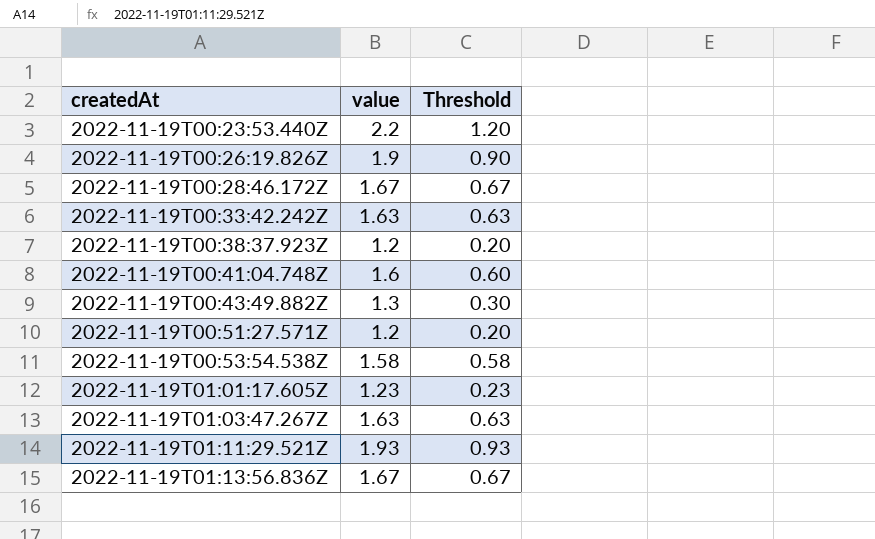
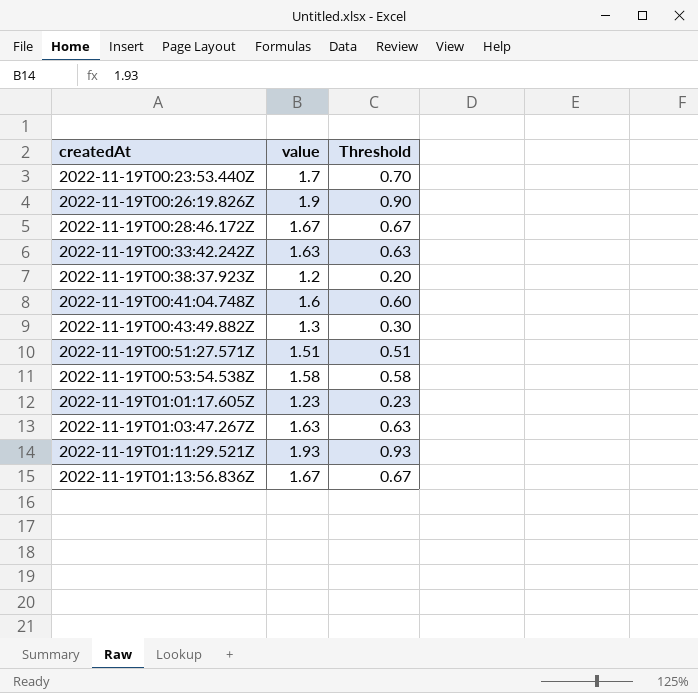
2022-11-19T00:23:53.440Z | value: 2.2 -> 1.7
2022-11-19T00:23:53.440Z | Threshold: 1.20 -> 0.70
2022-11-19T00:51:27.571Z | value: 1.2 -> 1.51
2022-11-19T00:51:27.571Z | Threshold: 0.20 -> 0.51

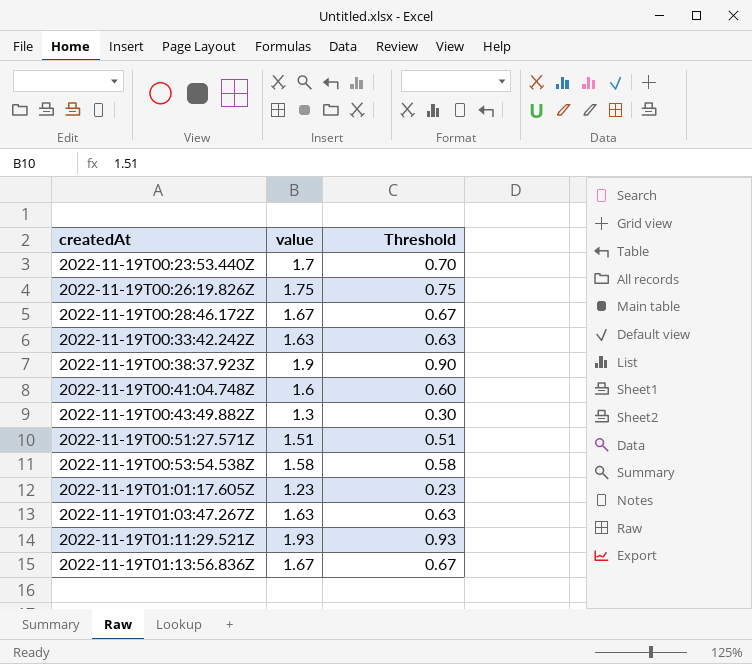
2022-11-19T00:26:19.826Z | value: 1.9 -> 1.75
2022-11-19T00:26:19.826Z | Threshold: 0.90 -> 0.75
2022-11-19T00:38:37.923Z | value: 1.2 -> 1.9
2022-11-19T00:38:37.923Z | Threshold: 0.20 -> 0.90

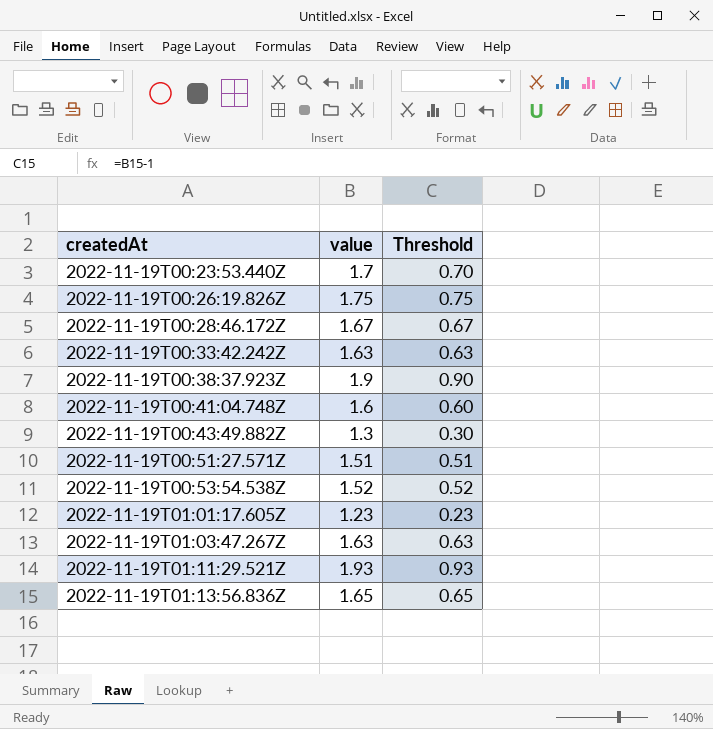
2022-11-19T00:53:54.538Z | value: 1.58 -> 1.52
2022-11-19T00:53:54.538Z | Threshold: 0.58 -> 0.52
2022-11-19T01:13:56.836Z | value: 1.67 -> 1.65
2022-11-19T01:13:56.836Z | Threshold: 0.67 -> 0.65

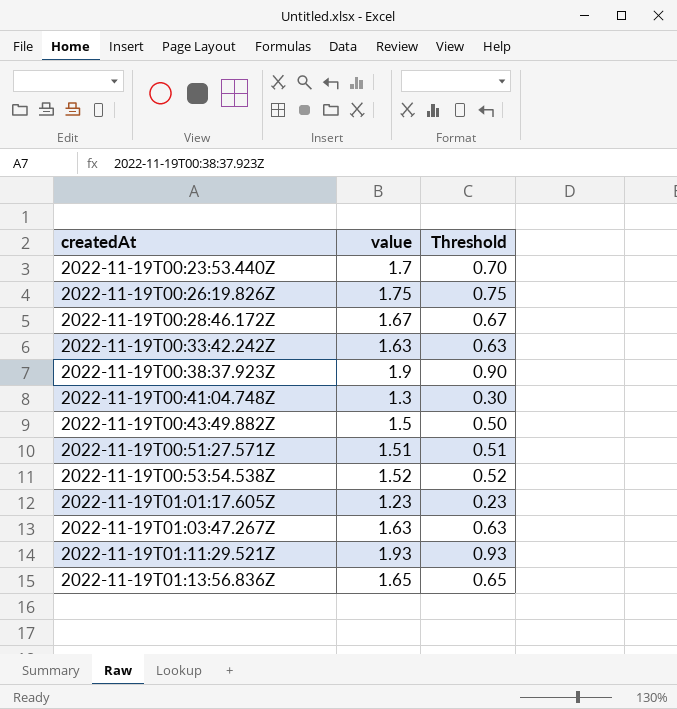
2022-11-19T00:41:04.748Z | value: 1.6 -> 1.3
2022-11-19T00:41:04.748Z | Threshold: 0.60 -> 0.30
2022-11-19T00:43:49.882Z | value: 1.3 -> 1.5
2022-11-19T00:43:49.882Z | Threshold: 0.30 -> 0.50

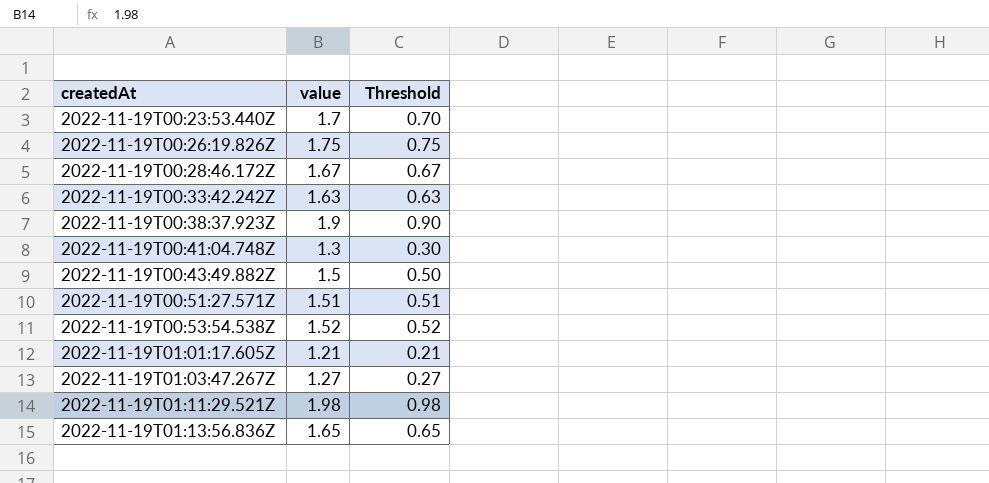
2022-11-19T01:01:17.605Z | value: 1.23 -> 1.21
2022-11-19T01:01:17.605Z | Threshold: 0.23 -> 0.21
2022-11-19T01:03:47.267Z | value: 1.63 -> 1.27
2022-11-19T01:03:47.267Z | Threshold: 0.63 -> 0.27
2022-11-19T01:11:29.521Z | value: 1.93 -> 1.98
2022-11-19T01:11:29.521Z | Threshold: 0.93 -> 0.98

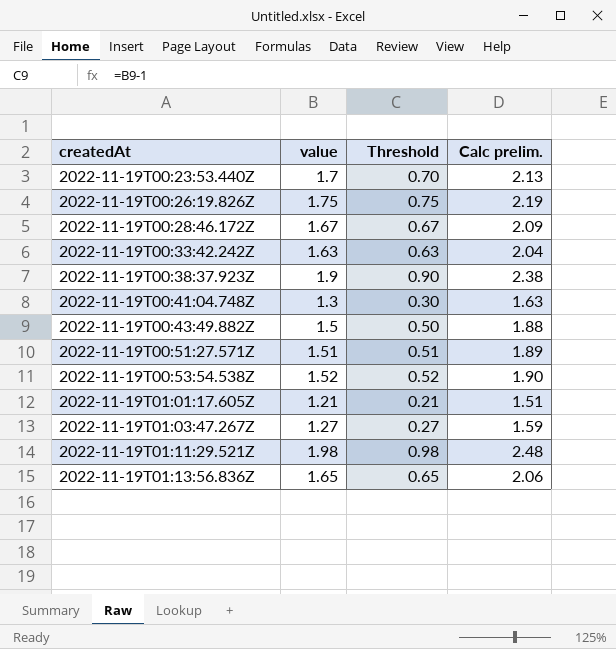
column Calc prelim. | formula: none -> [value] * 1.25

